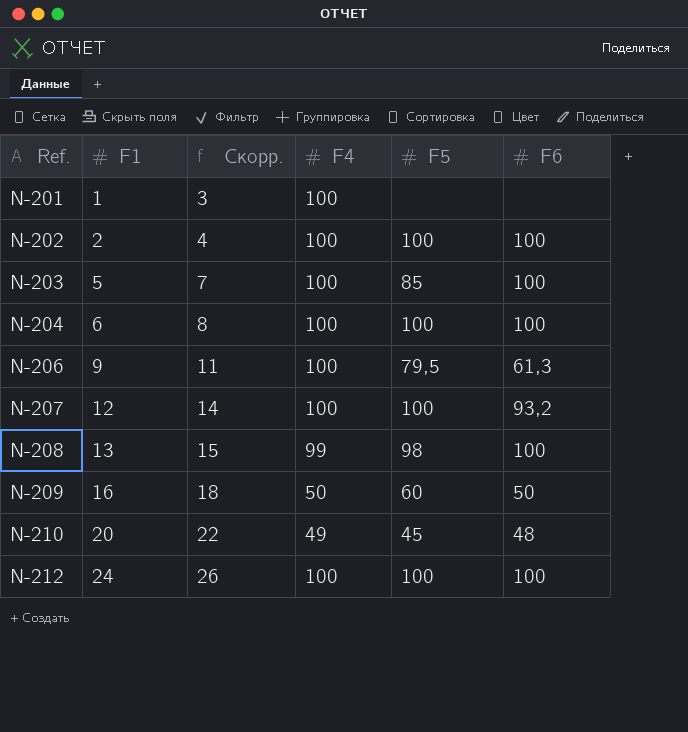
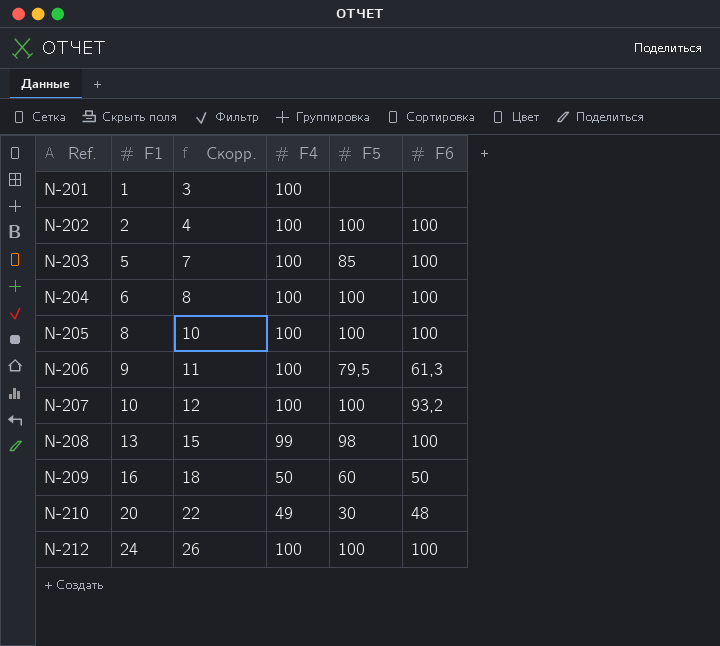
row N-205: none -> 8 | 10 | 100 | 100 | 100
N-207 | F1: 12 -> 10
N-207 | Скорр.: 14 -> 12
N-210 | F5: 45 -> 30

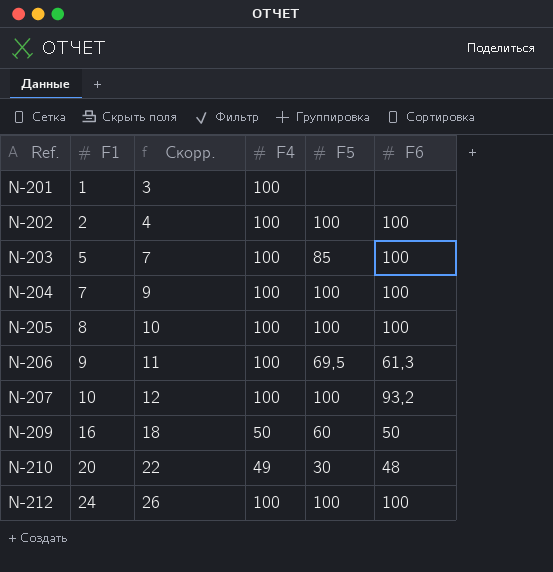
row N-208: 13 | 15 | 99 | 98 | 100 -> none
N-204 | F1: 6 -> 7
N-204 | Скорр.: 8 -> 9
N-206 | F5: 79,5 -> 69,5

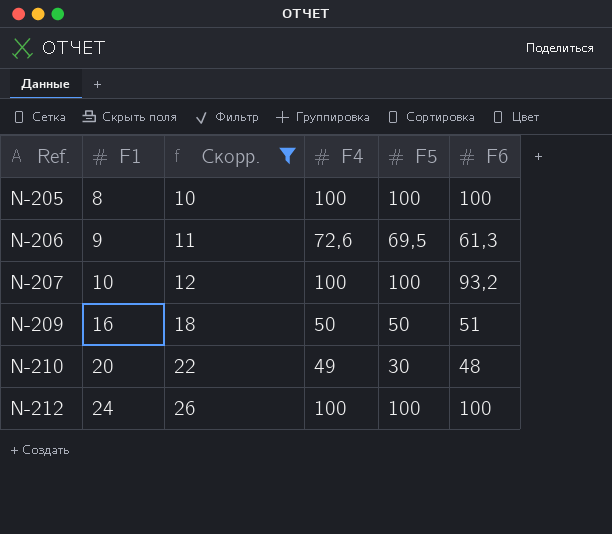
filter: none -> Скорр. >= 10
N-206 | F4: 100 -> 72,6
N-209 | F5: 60 -> 50
N-209 | F6: 50 -> 51

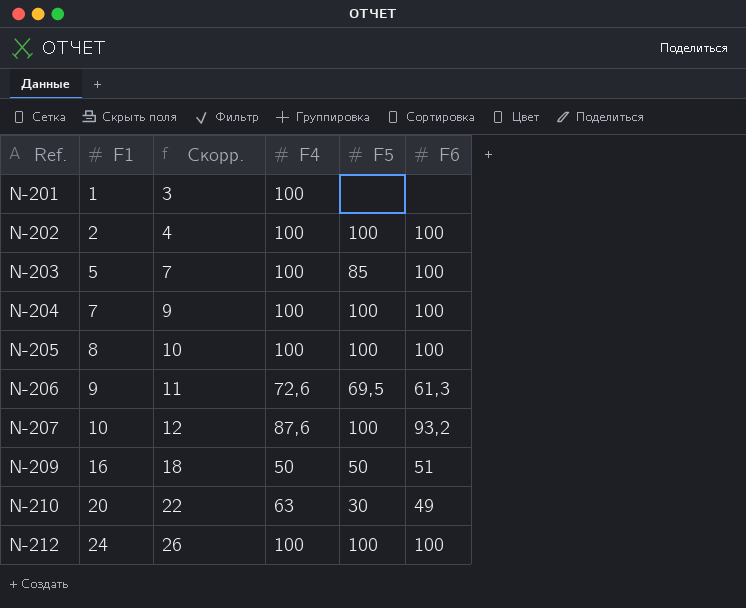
filter: Скорр. >= 10 -> none
N-207 | F4: 100 -> 87,6
N-210 | F4: 49 -> 63
N-210 | F6: 48 -> 49

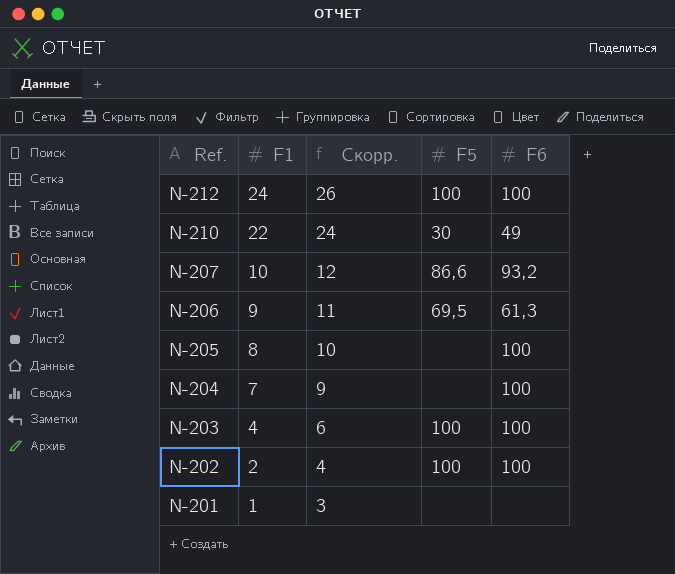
row order: Ref. ascending -> Ref. descending
column F4 | position: 4 -> none
row N-209: 16 | 18 | 50 | 50 | 51 -> none
N-210 | F1: 20 -> 22
N-210 | Скорр.: 22 -> 24
N-207 | F5: 100 -> 86,6
N-205 | F5: 100 -> none
N-204 | F5: 100 -> none
N-203 | F1: 5 -> 4
N-203 | Скорр.: 7 -> 6
N-203 | F5: 85 -> 100

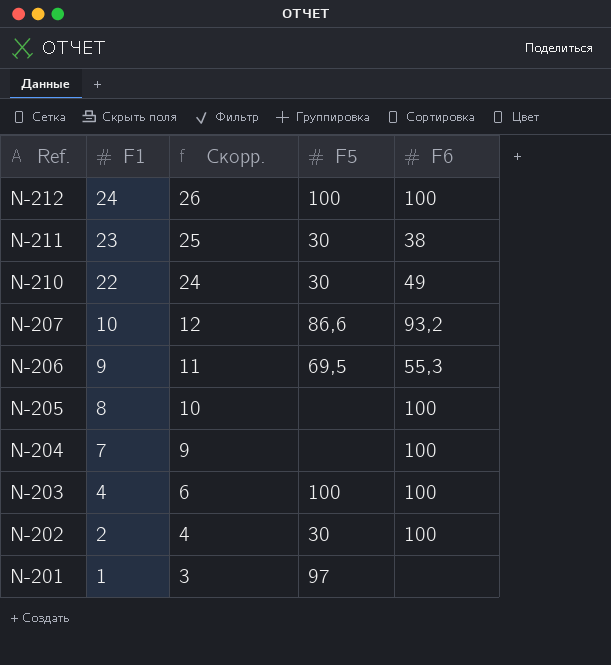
row N-211: none -> 23 | 25 | 30 | 38
N-206 | F6: 61,3 -> 55,3
N-202 | F5: 100 -> 30
N-201 | F5: none -> 97

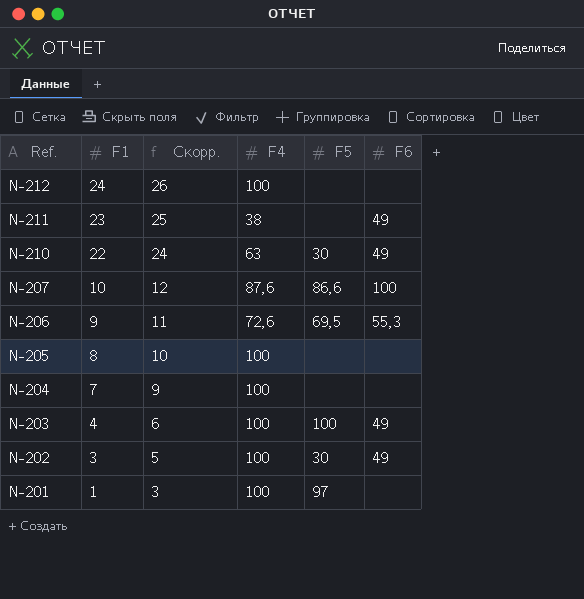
column F4 | position: none -> 4
N-212 | F5: 100 -> none
N-212 | F6: 100 -> none
N-211 | F5: 30 -> none
N-211 | F6: 38 -> 49
N-207 | F6: 93,2 -> 100
N-205 | F6: 100 -> none
N-204 | F6: 100 -> none
N-203 | F6: 100 -> 49
N-202 | F1: 2 -> 3
N-202 | Скорр.: 4 -> 5
N-202 | F6: 100 -> 49

